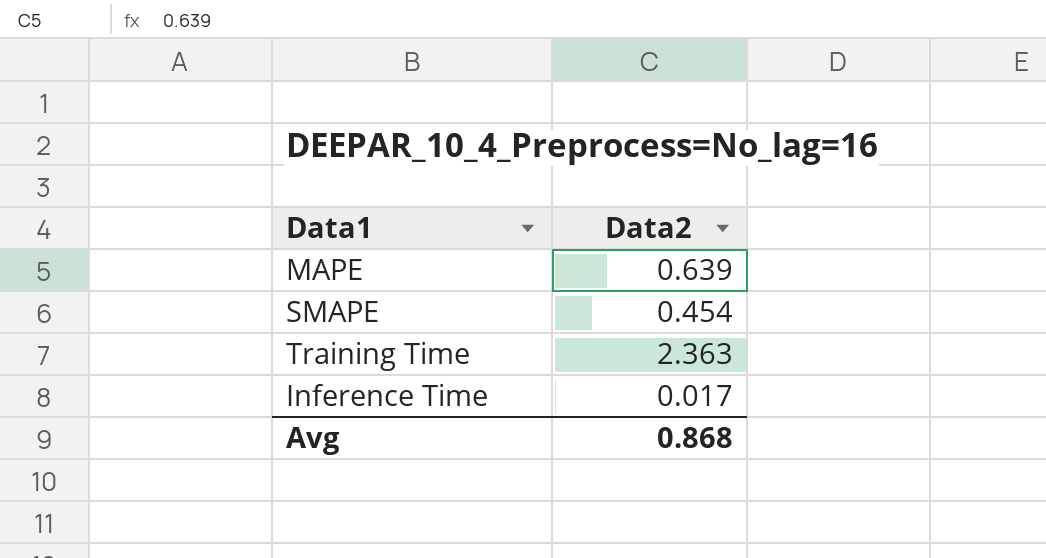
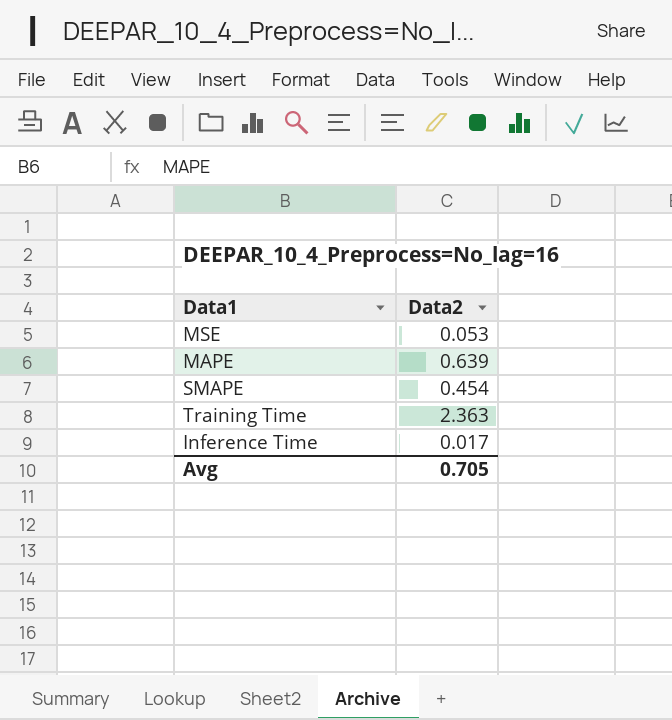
row MSE: none -> 0.053
Avg | Data2: 0.868 -> 0.705

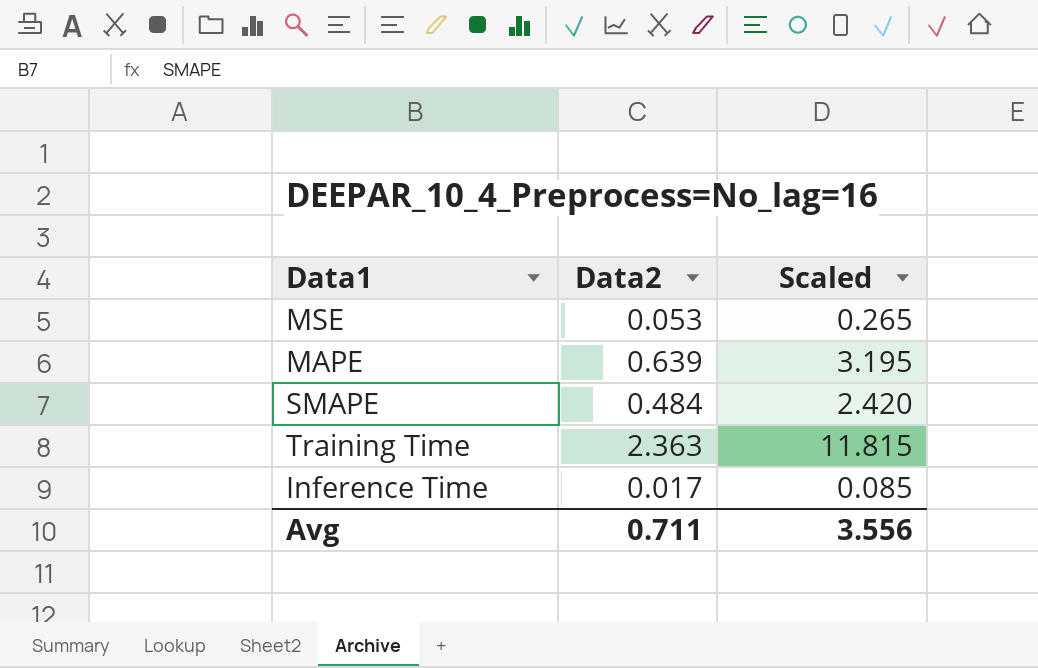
column Scaled | formula: none -> [Data2] * 5
SMAPE | Data2: 0.454 -> 0.484
Avg | Data2: 0.705 -> 0.711

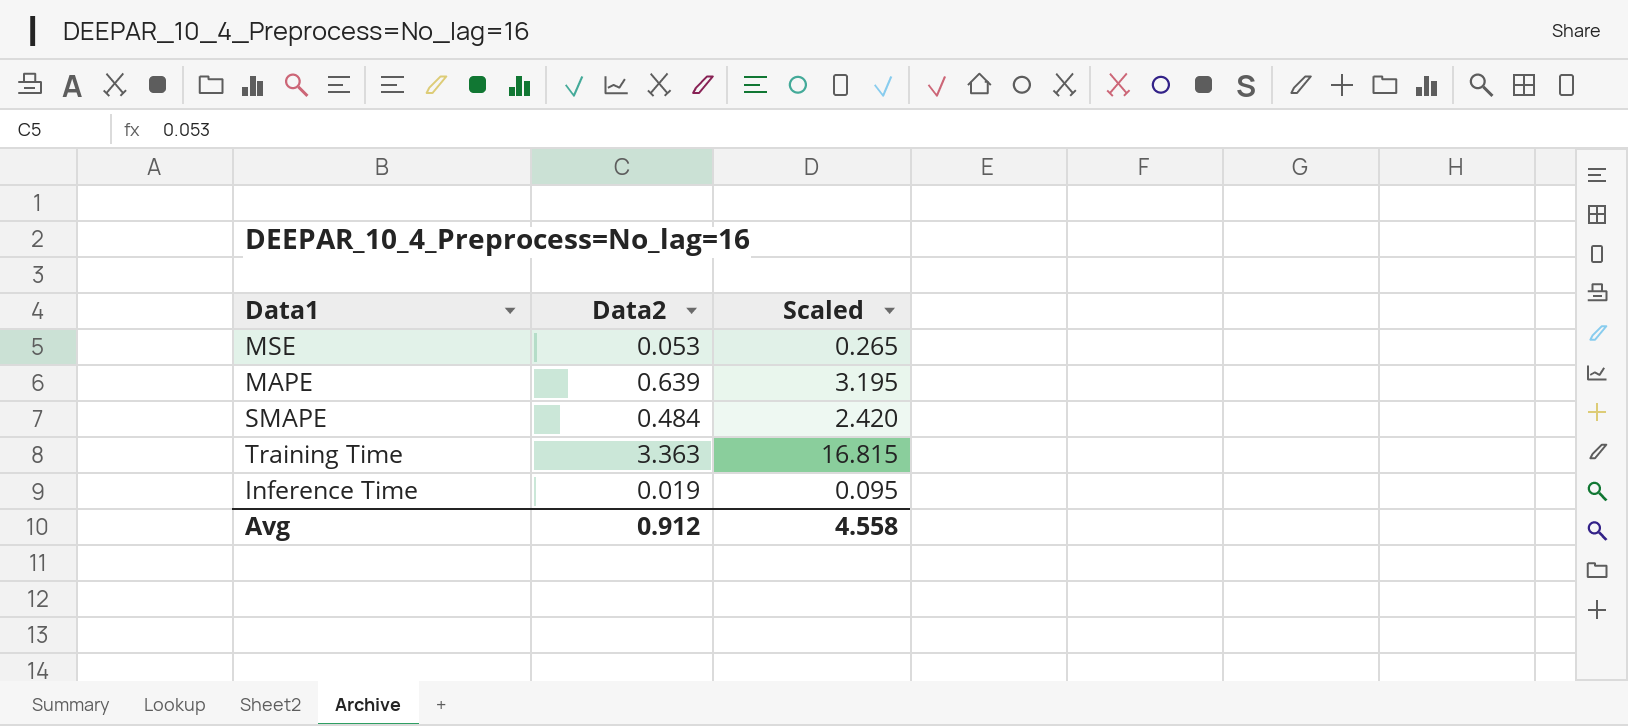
Training Time | Data2: 2.363 -> 3.363
Training Time | Scaled: 11.815 -> 16.815
Inference Time | Data2: 0.017 -> 0.019
Inference Time | Scaled: 0.085 -> 0.095
Avg | Data2: 0.711 -> 0.912
Avg | Scaled: 3.556 -> 4.558

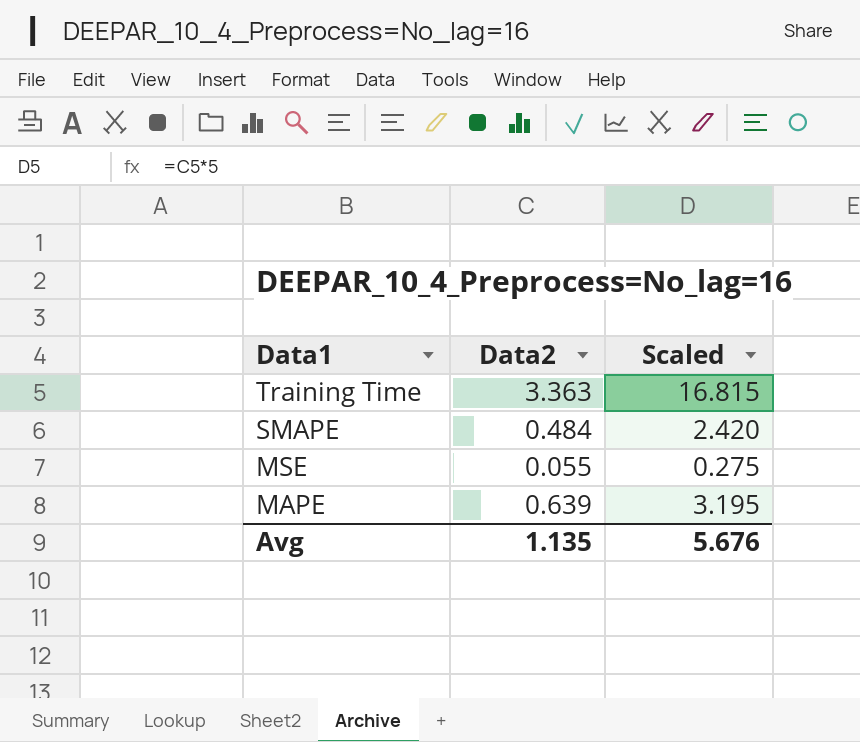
row order: none -> Data1 descending
row Inference Time: 0.019 | 0.095 -> none
MSE | Data2: 0.053 -> 0.055
MSE | Scaled: 0.265 -> 0.275
Avg | Data2: 0.912 -> 1.135
Avg | Scaled: 4.558 -> 5.676

